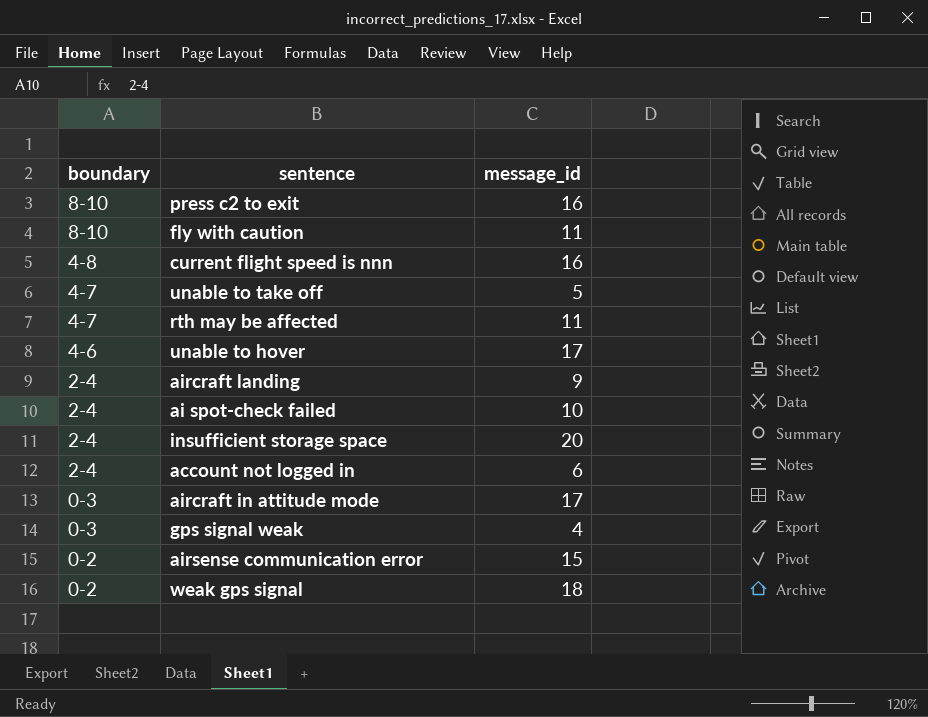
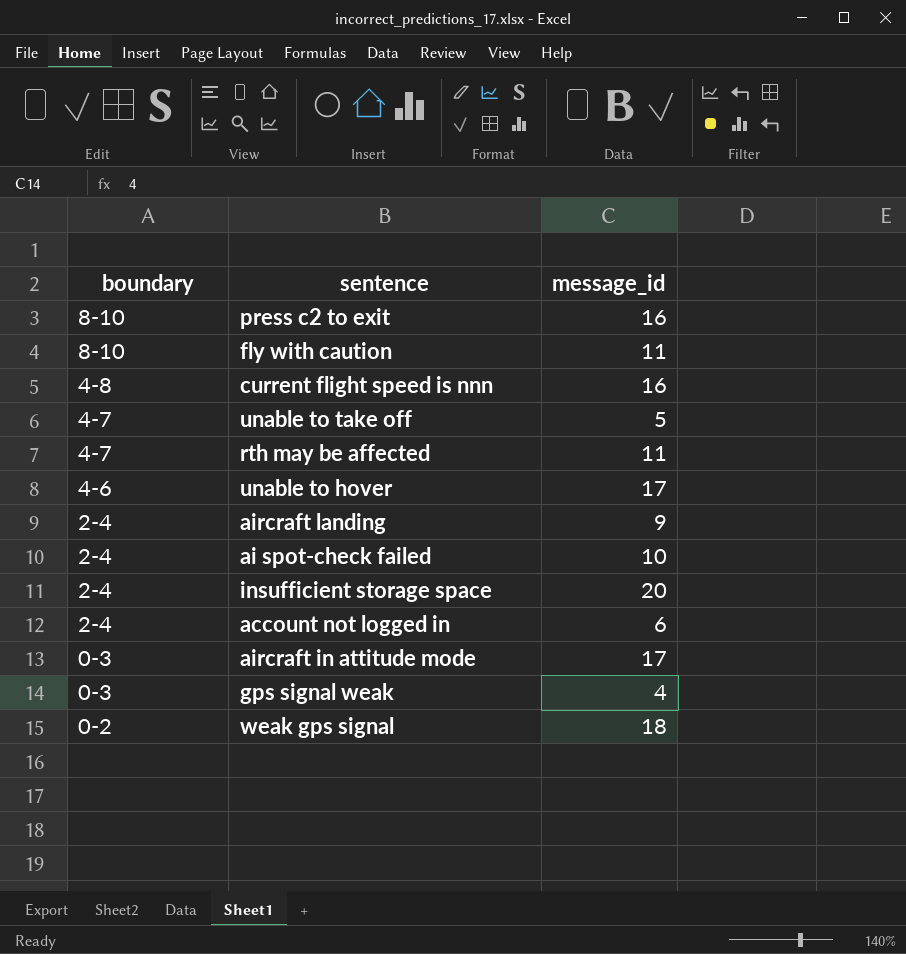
row airsense communication error: 0-2 | 15 -> none

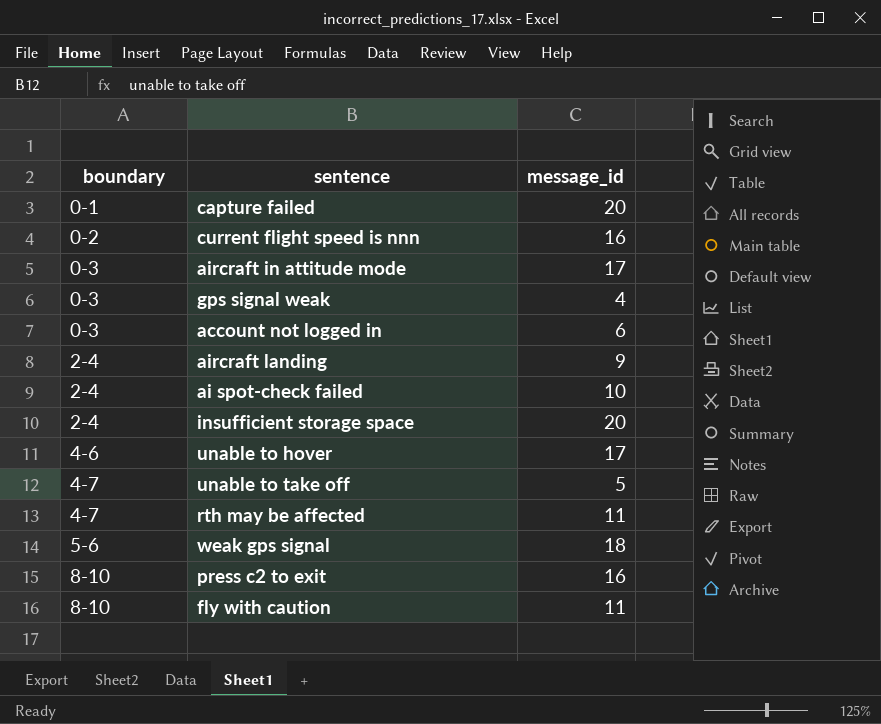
row order: boundary descending -> boundary ascending
row capture failed: none -> 0-1 | 20
current flight speed is nnn | boundary: 4-8 -> 0-2
account not logged in | boundary: 2-4 -> 0-3
weak gps signal | boundary: 0-2 -> 5-6

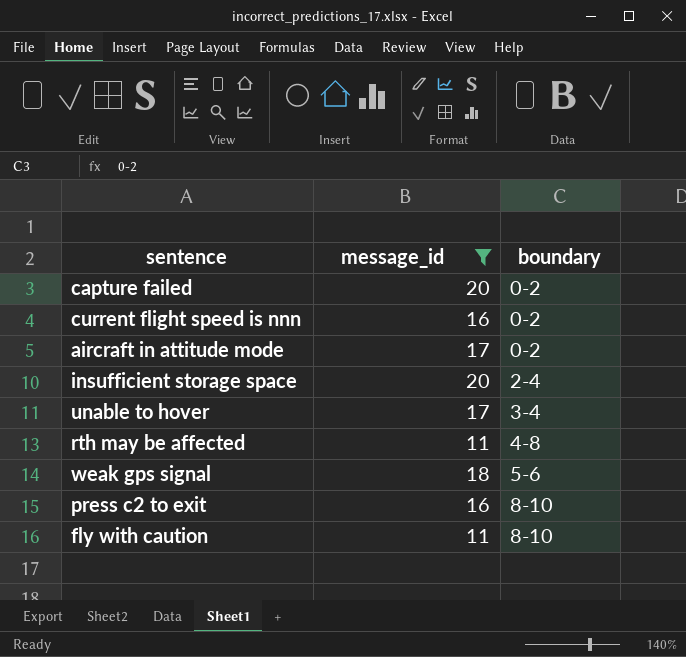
filter: none -> message_id >= 11
column boundary | position: 1 -> 3
capture failed | boundary: 0-1 -> 0-2
aircraft in attitude mode | boundary: 0-3 -> 0-2
unable to hover | boundary: 4-6 -> 3-4
rth may be affected | boundary: 4-7 -> 4-8

